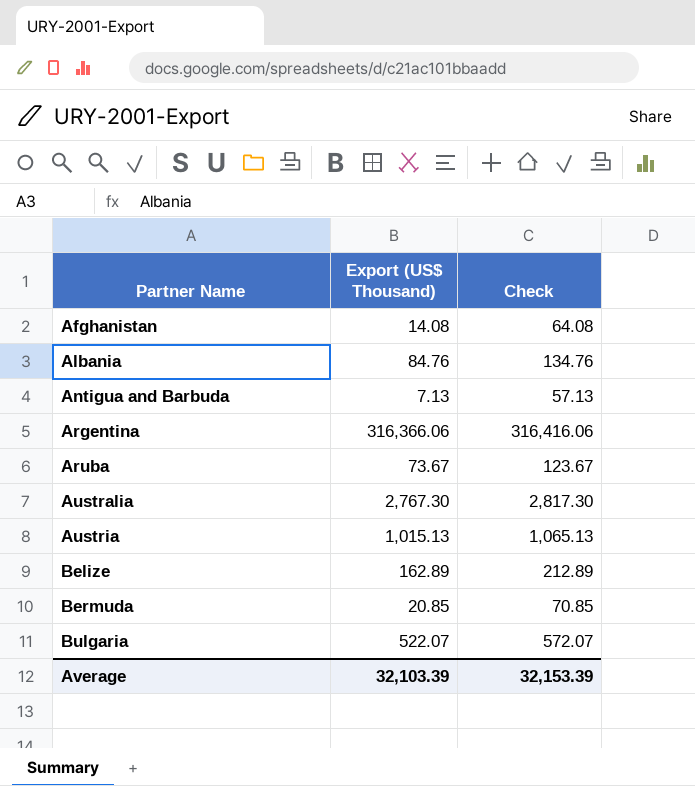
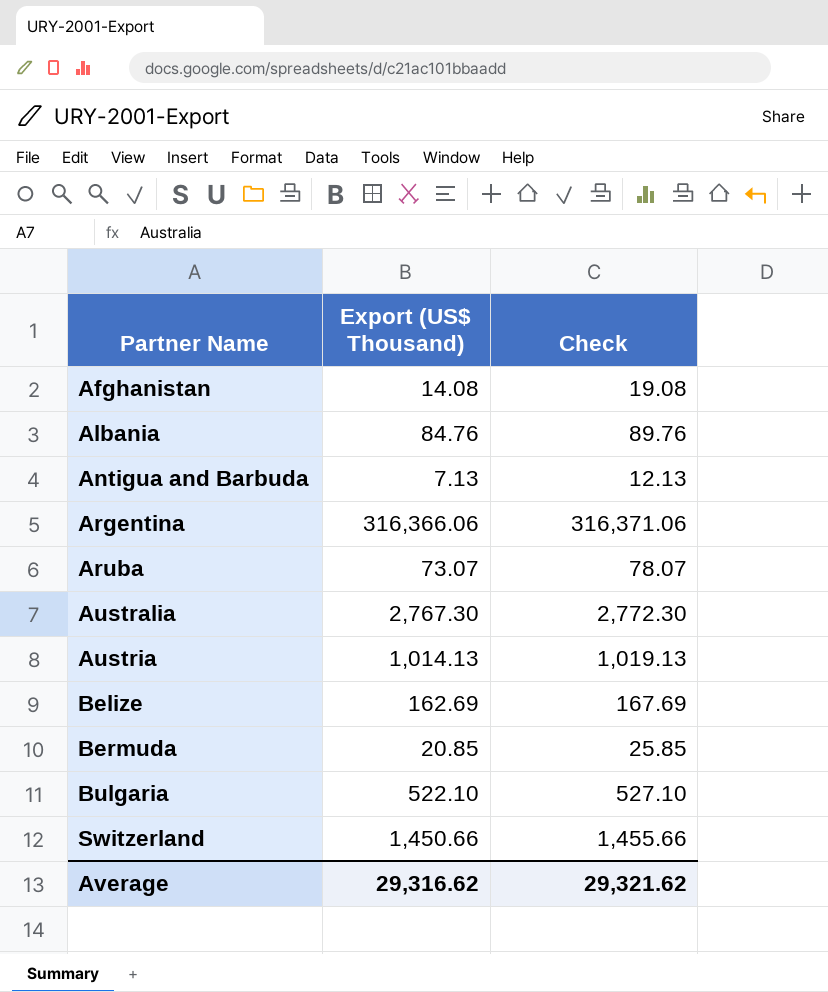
column Check | formula: [Export (US$ Thousand)] + 50 -> [Export (US$ Thousand)] + 5
Aruba | Export (US$ Thousand): 73.67 -> 73.07
Austria | Export (US$ Thousand): 1,015.13 -> 1,014.13
Belize | Export (US$ Thousand): 162.89 -> 162.69
Bulgaria | Export (US$ Thousand): 522.07 -> 522.10
row Switzerland: none -> 1,450.66 | 1,455.66
Average | Export (US$ Thousand): 32,103.39 -> 29,316.62
Average | Check: 32,153.39 -> 29,321.62

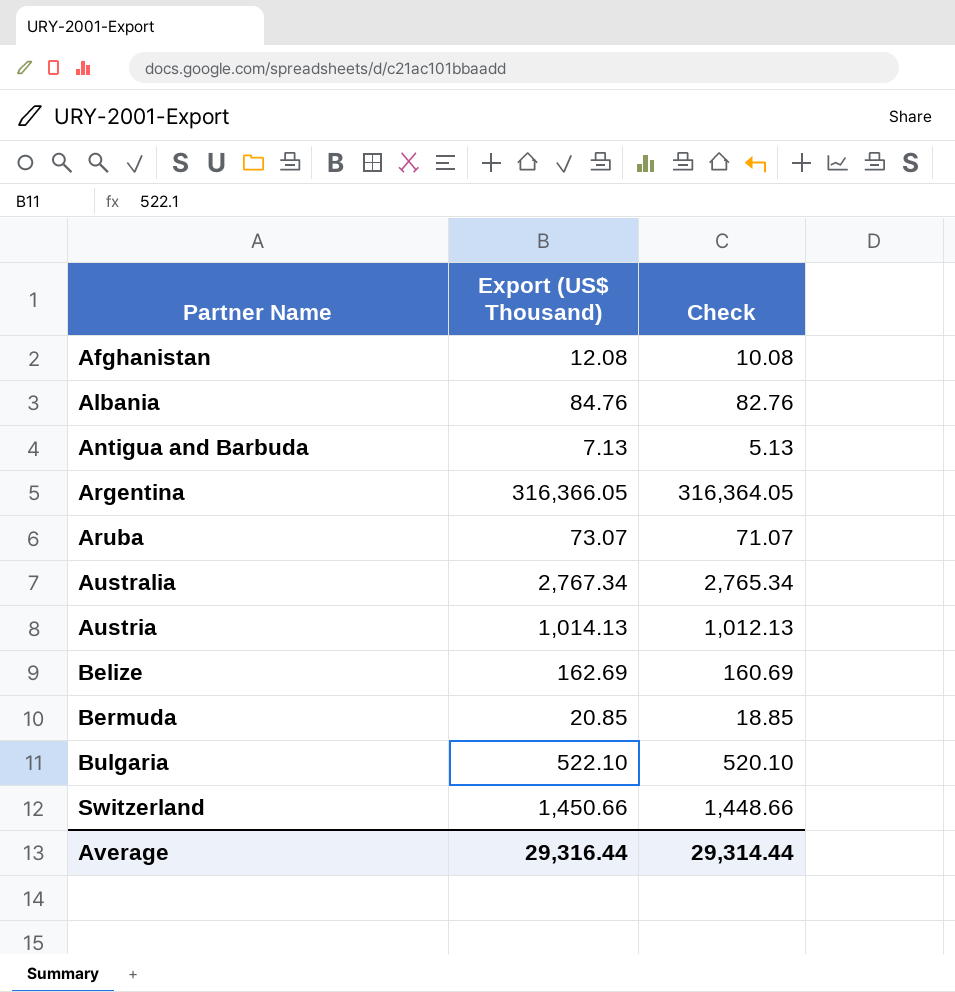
column Check | formula: [Export (US$ Thousand)] + 5 -> [Export (US$ Thousand)] - 2
Afghanistan | Export (US$ Thousand): 14.08 -> 12.08
Argentina | Export (US$ Thousand): 316,366.06 -> 316,366.05
Australia | Export (US$ Thousand): 2,767.30 -> 2,767.34
Average | Export (US$ Thousand): 29,316.62 -> 29,316.44
Average | Check: 29,321.62 -> 29,314.44

